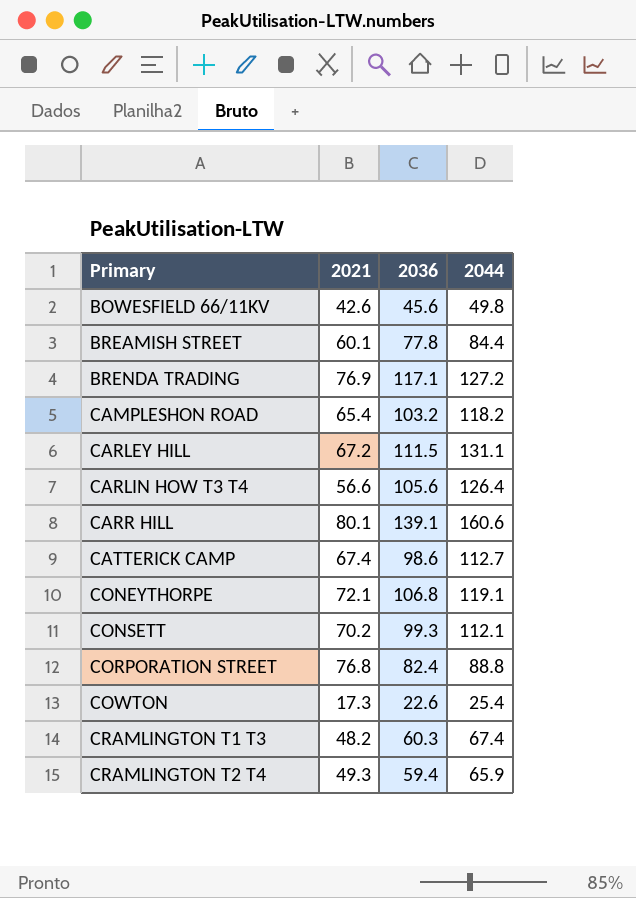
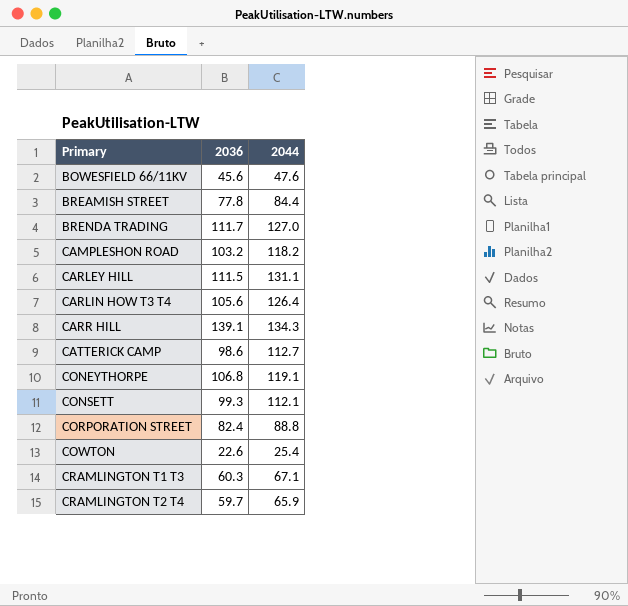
column 2021 | position: 2 -> none
BOWESFIELD 66/11KV | 2044: 49.8 -> 47.6
BRENDA TRADING | 2036: 117.1 -> 111.7
BRENDA TRADING | 2044: 127.2 -> 127.0
CARR HILL | 2044: 160.6 -> 134.3
CRAMLINGTON T1 T3 | 2044: 67.4 -> 67.1
CRAMLINGTON T2 T4 | 2036: 59.4 -> 59.7

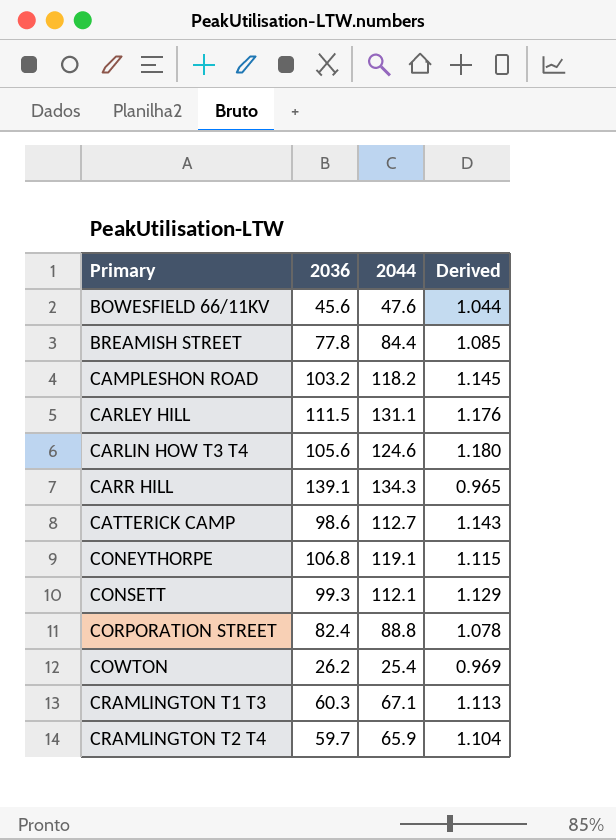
column Derived | formula: none -> [2044] / [2036]
row BRENDA TRADING: 111.7 | 127.0 -> none
CARLIN HOW T3 T4 | 2044: 126.4 -> 124.6
COWTON | 2036: 22.6 -> 26.2

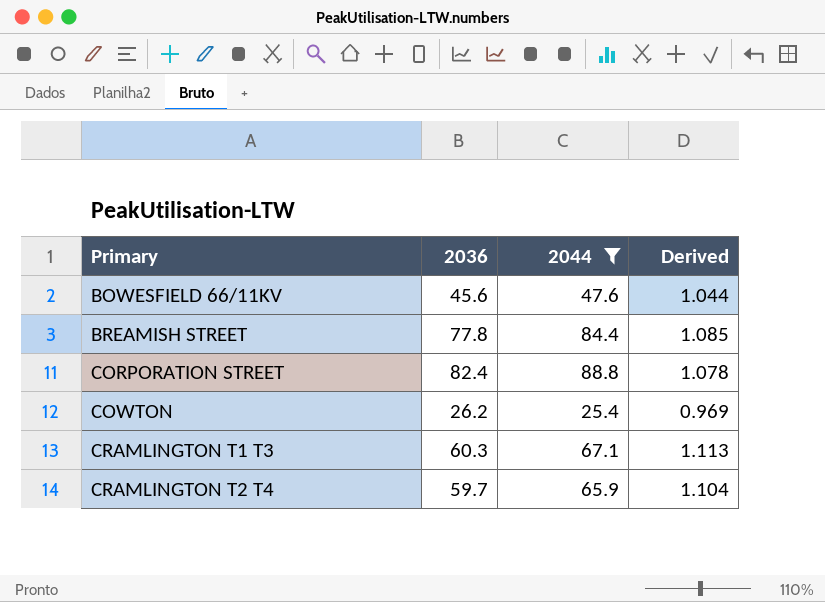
filter: none -> 2044 <= 88.8

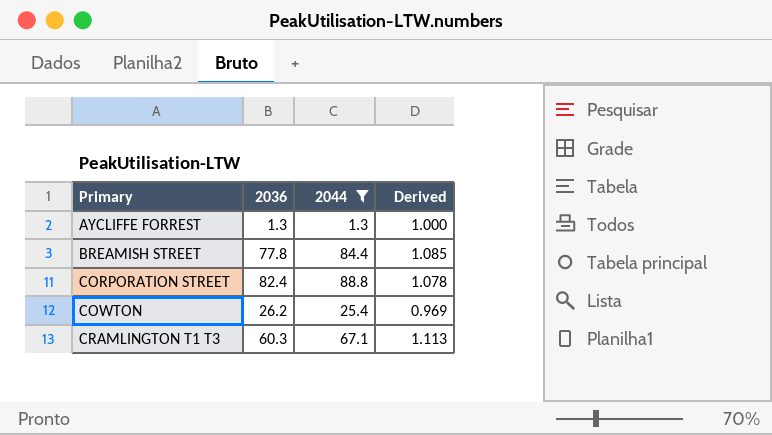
row BOWESFIELD 66/11KV: 45.6 | 47.6 | 1.044 -> none
row CRAMLINGTON T2 T4: 59.7 | 65.9 | 1.104 -> none
row AYCLIFFE FORREST: none -> 1.3 | 1.3 | 1.000

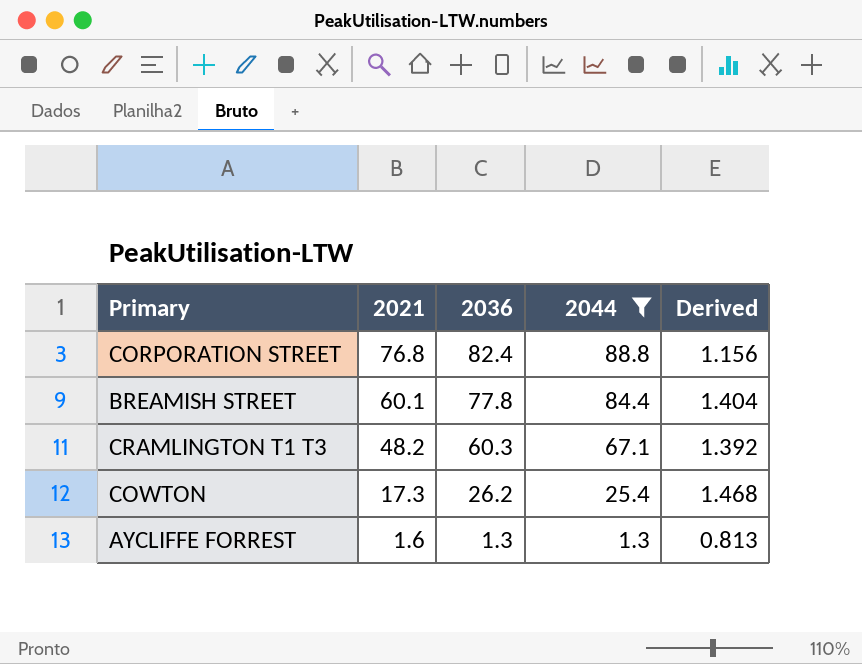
row order: Primary ascending -> 2021 descending
column 2021 | position: none -> 2
column Derived | formula: [2044] / [2036] -> [2044] / [2021]

